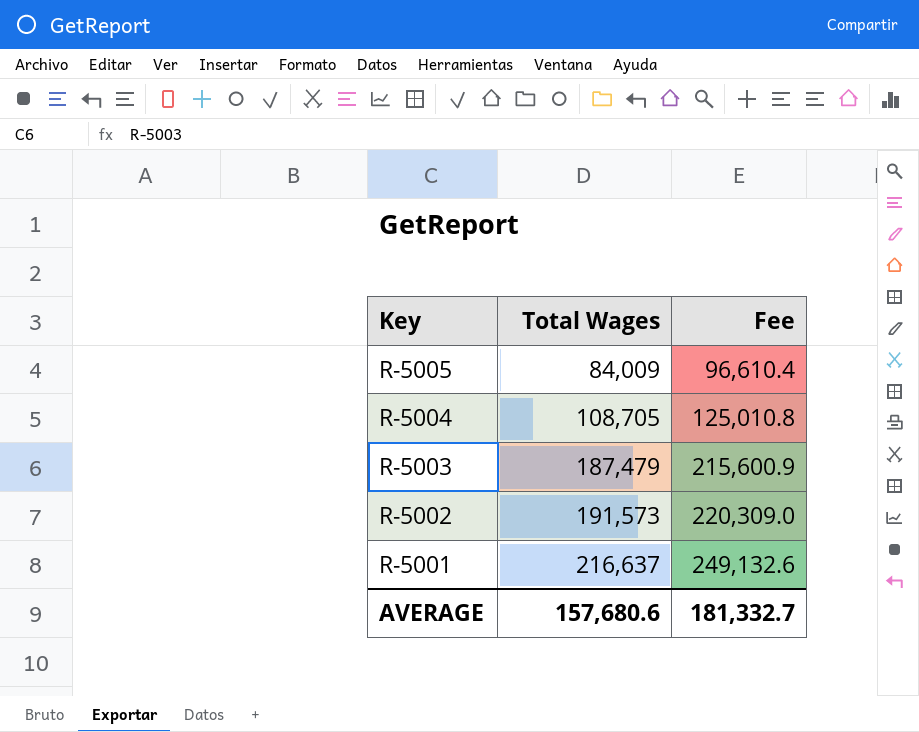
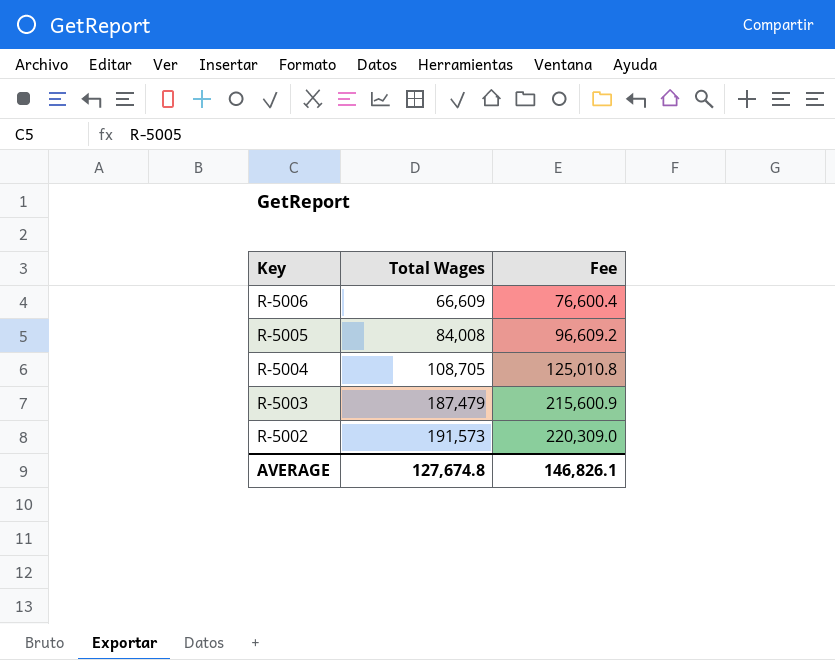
row R-5001: 216,637 | 249,132.6 -> none
row R-5006: none -> 66,609 | 76,600.4
R-5005 | Total Wages: 84,009 -> 84,008
R-5005 | Fee: 96,610.4 -> 96,609.2
AVERAGE | Total Wages: 157,680.6 -> 127,674.8
AVERAGE | Fee: 181,332.7 -> 146,826.1

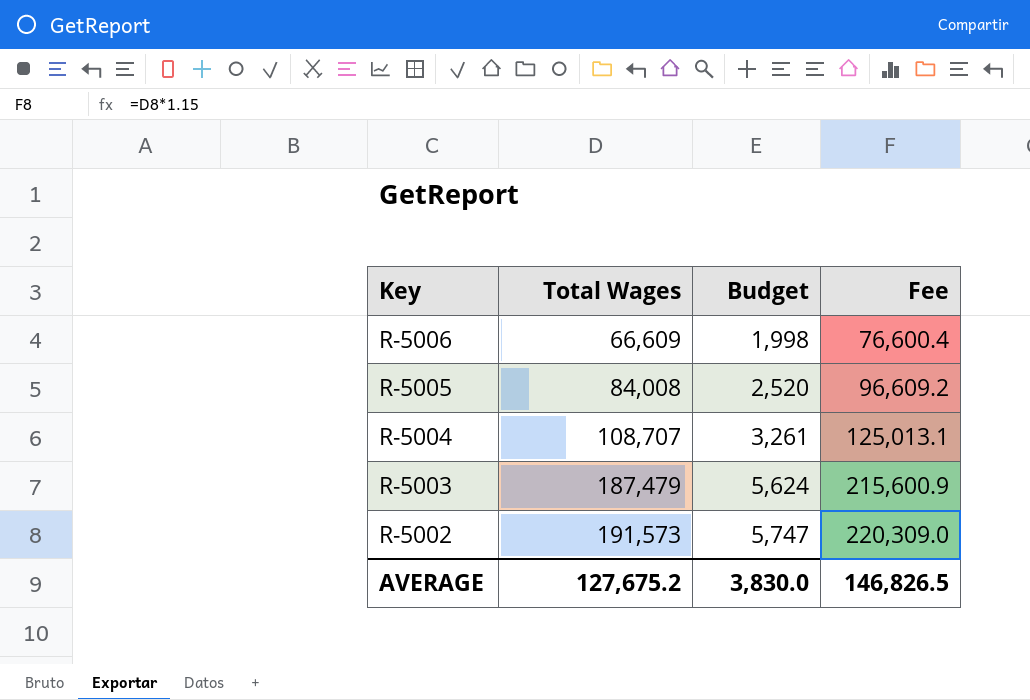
column Budget | formula: none -> [Total Wages] * 0.03
R-5004 | Total Wages: 108,705 -> 108,707
R-5004 | Fee: 125,010.8 -> 125,013.1
AVERAGE | Total Wages: 127,674.8 -> 127,675.2
AVERAGE | Fee: 146,826.1 -> 146,826.5

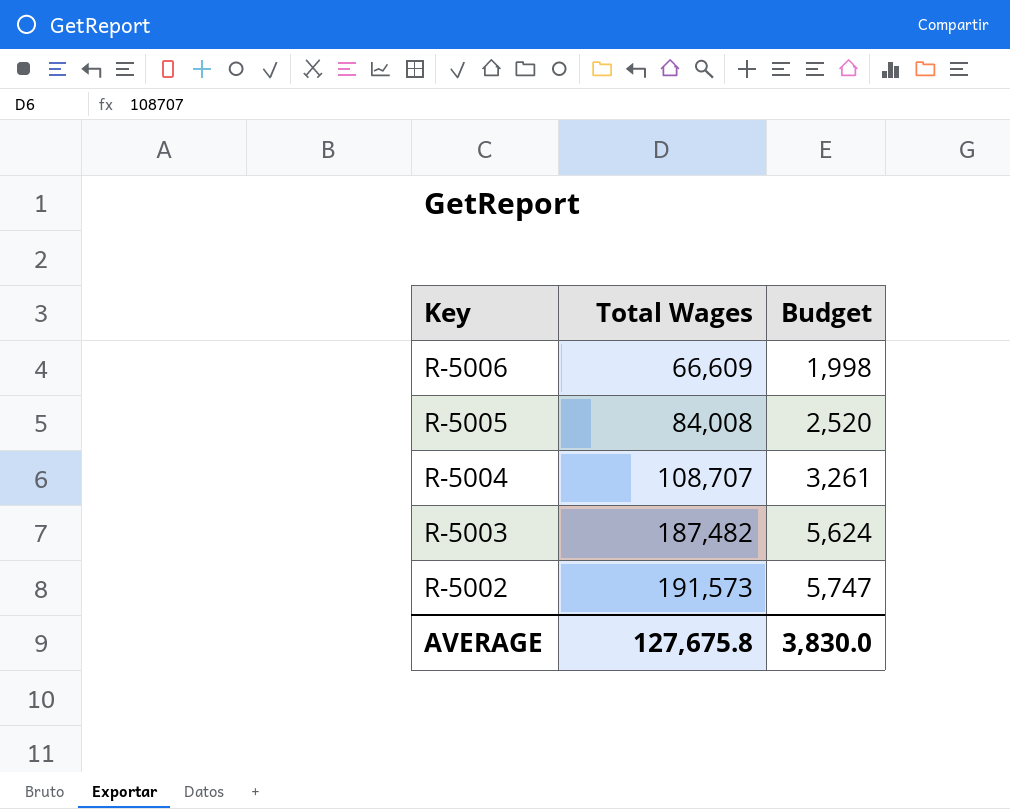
column Fee | formula: [Total Wages] * 1.15 -> none
R-5003 | Total Wages: 187,479 -> 187,482
AVERAGE | Total Wages: 127,675.2 -> 127,675.8

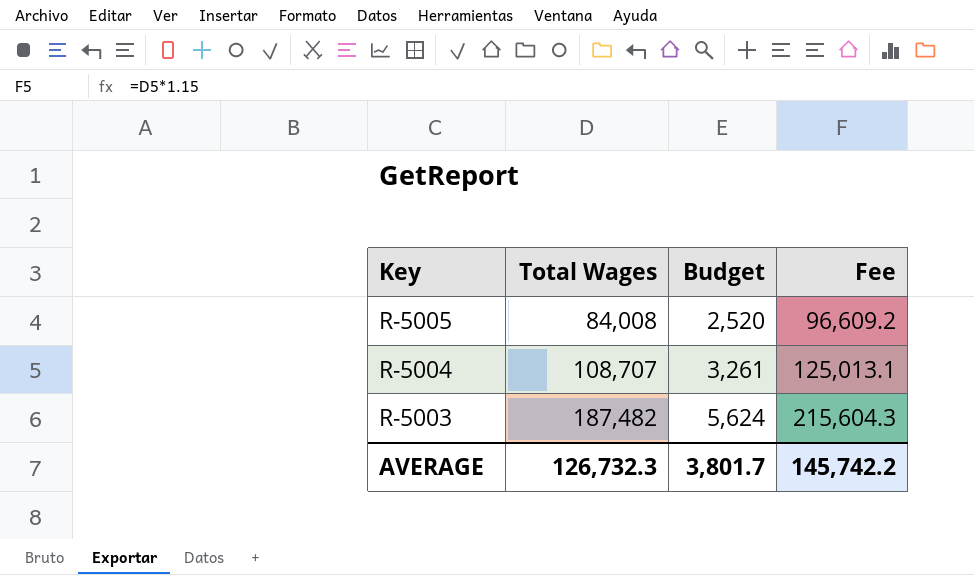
column Fee | formula: none -> [Total Wages] * 1.15
row R-5006: 66,609 | 1,998 -> none
row R-5002: 191,573 | 5,747 -> none
AVERAGE | Total Wages: 127,675.8 -> 126,732.3
AVERAGE | Budget: 3,830.0 -> 3,801.7

